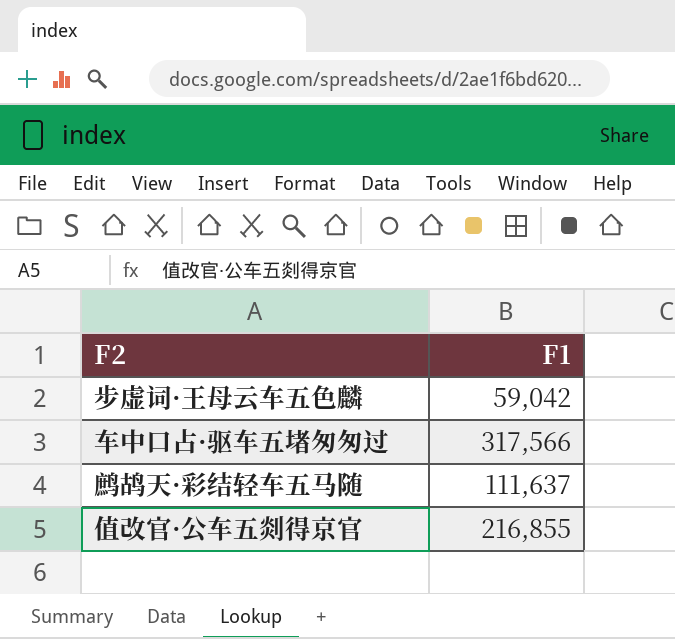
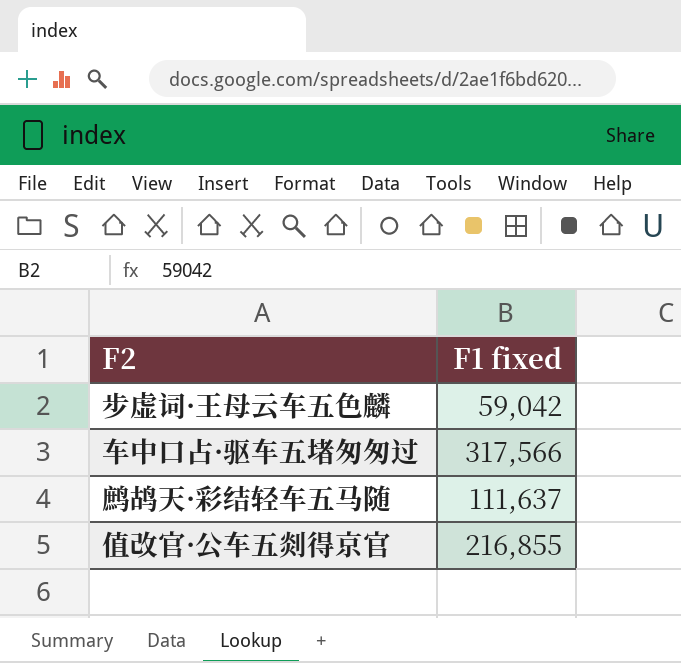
column name: F1 -> F1 fixed

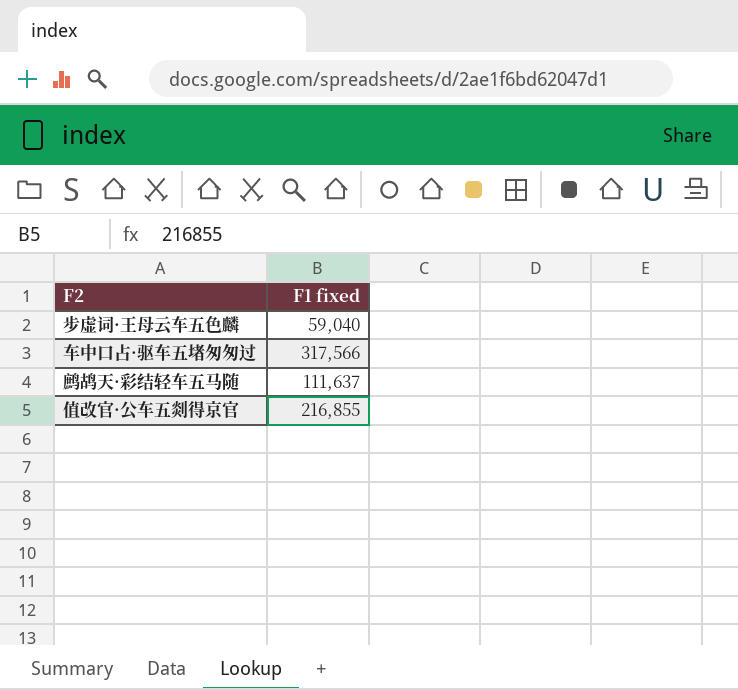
步虚词·王母云车五色麟 | F1 fixed: 59,042 -> 59,040

